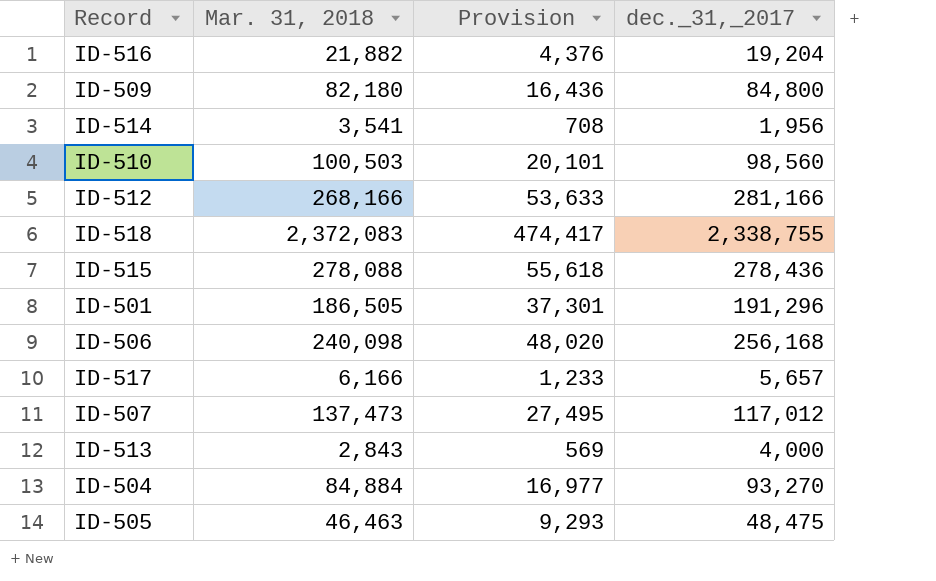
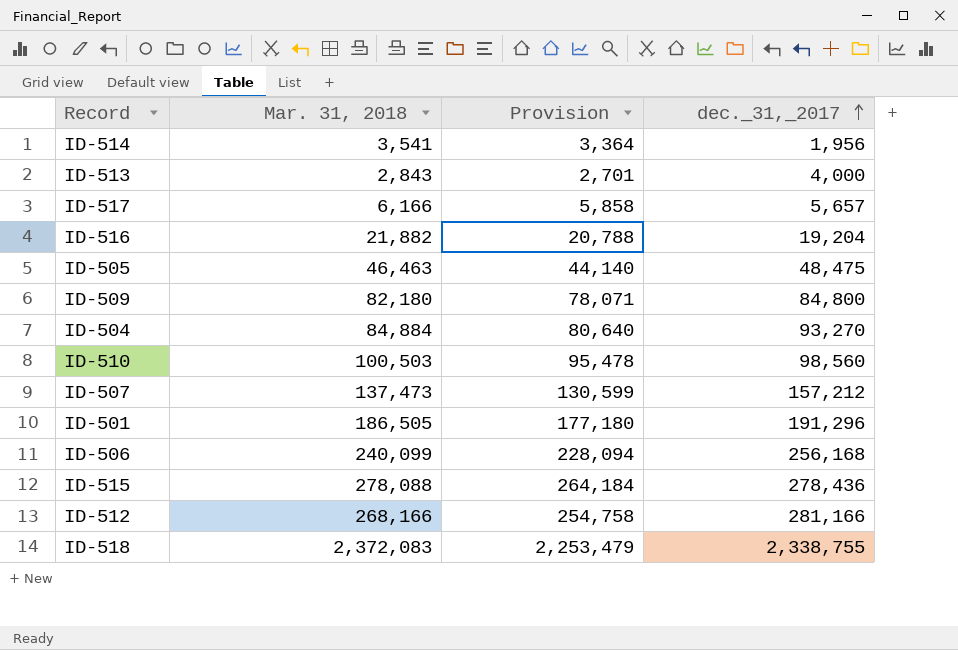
row order: none -> dec._31,_2017 ascending
column Provision | formula: [Mar. 31, 2018] * 0.2 -> [Mar. 31, 2018] * 0.95
ID-507 | dec._31,_2017: 117,012 -> 157,212
ID-506 | Mar. 31, 2018: 240,098 -> 240,099

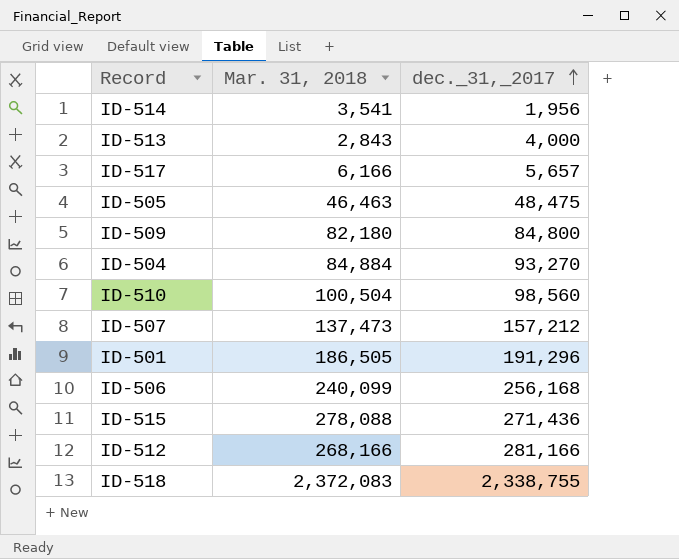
column Provision | formula: [Mar. 31, 2018] * 0.95 -> none
row ID-516: 21,882 | 20,788 | 19,204 -> none
ID-510 | Mar. 31, 2018: 100,503 -> 100,504
ID-515 | dec._31,_2017: 278,436 -> 271,436

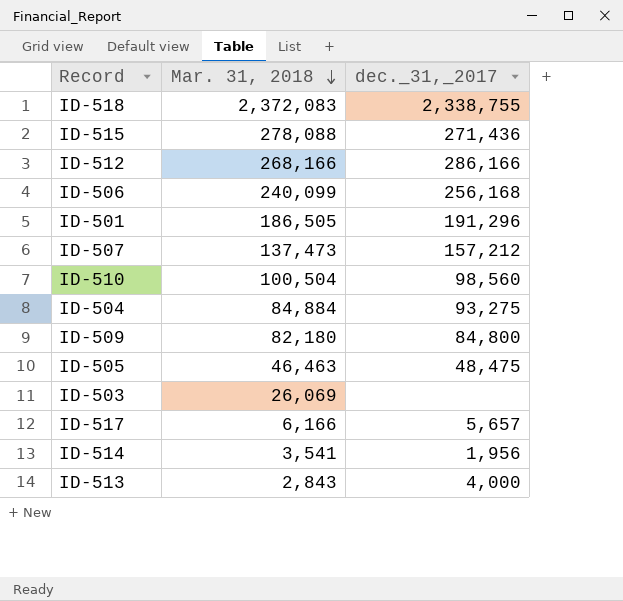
row order: dec._31,_2017 ascending -> Mar. 31, 2018 descending
ID-512 | dec._31,_2017: 281,166 -> 286,166
ID-504 | dec._31,_2017: 93,270 -> 93,275
row ID-503: none -> 26,069 | none

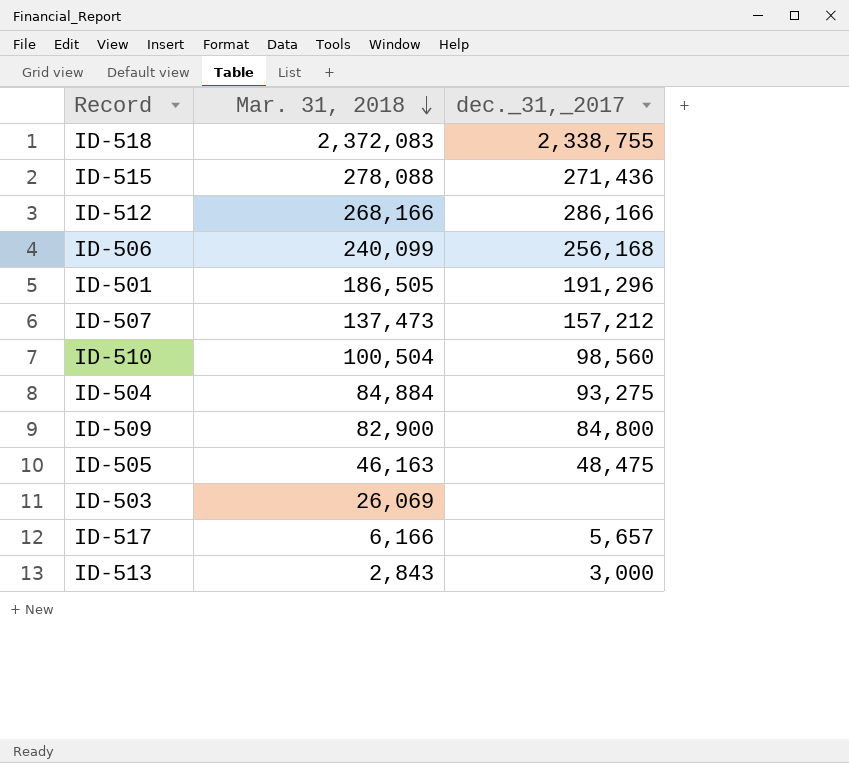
row ID-514: 3,541 | 1,956 -> none
ID-509 | Mar. 31, 2018: 82,180 -> 82,900
ID-505 | Mar. 31, 2018: 46,463 -> 46,163
ID-513 | dec._31,_2017: 4,000 -> 3,000

